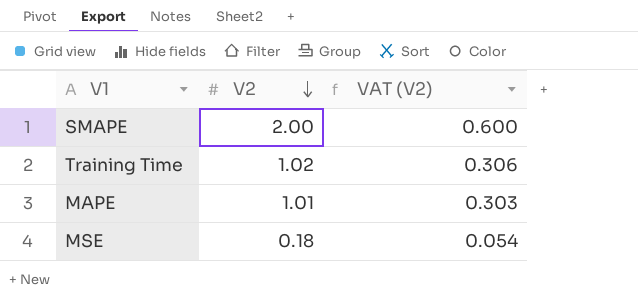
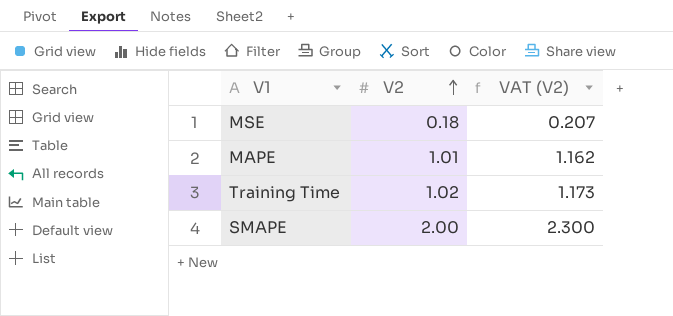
row order: V2 descending -> V2 ascending
column VAT (V2) | formula: [V2] * 0.3 -> [V2] * 1.15

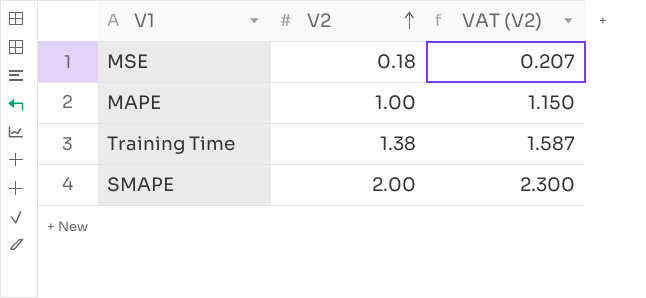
MAPE | V2: 1.01 -> 1.00
MAPE | VAT (V2): 1.162 -> 1.150
Training Time | V2: 1.02 -> 1.38
Training Time | VAT (V2): 1.173 -> 1.587

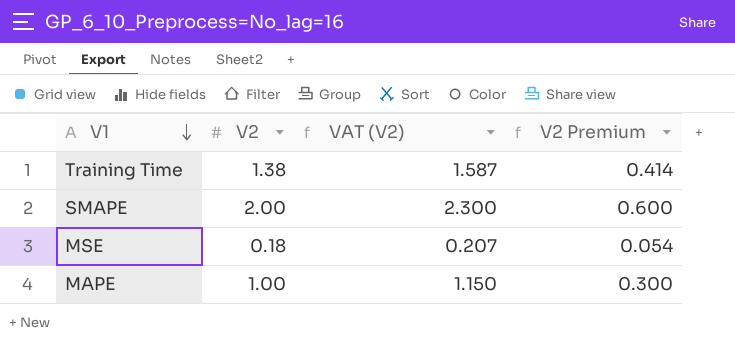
row order: V2 ascending -> V1 descending
column V2 Premium | formula: none -> [V2] * 0.3

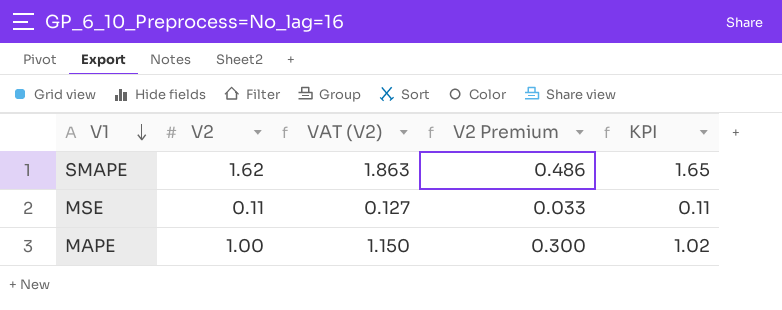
column KPI | formula: none -> [V2] * 1.02
row Training Time: 1.38 | 1.587 | 0.414 -> none
SMAPE | V2: 2.00 -> 1.62
SMAPE | VAT (V2): 2.300 -> 1.863
SMAPE | V2 Premium: 0.600 -> 0.486
MSE | V2: 0.18 -> 0.11
MSE | VAT (V2): 0.207 -> 0.127
MSE | V2 Premium: 0.054 -> 0.033

